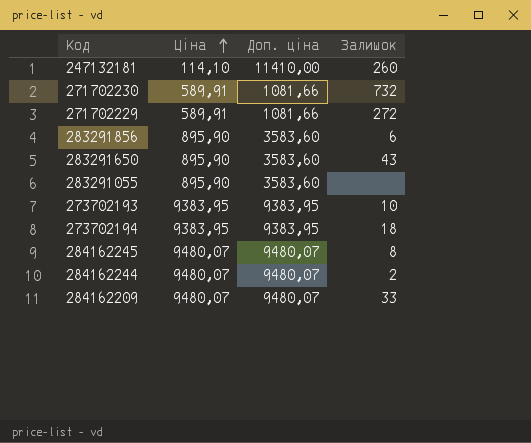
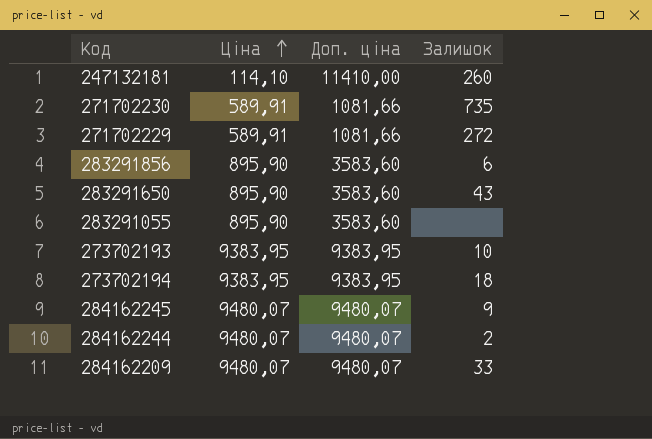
271702230 | Залишок: 732 -> 735
284162245 | Залишок: 8 -> 9

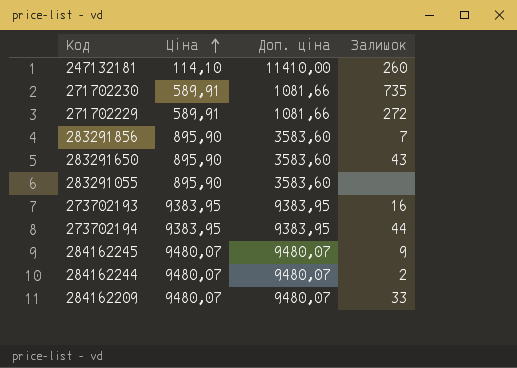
283291856 | Залишок: 6 -> 7
273702193 | Залишок: 10 -> 16
273702194 | Залишок: 18 -> 44

